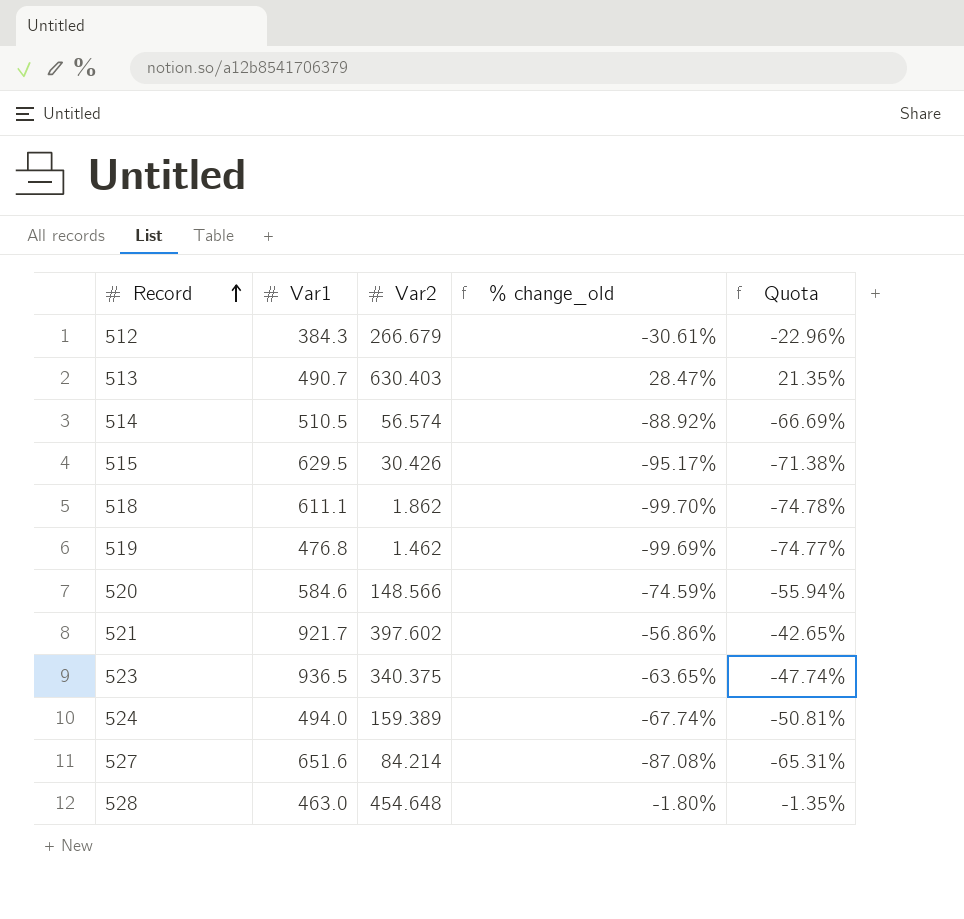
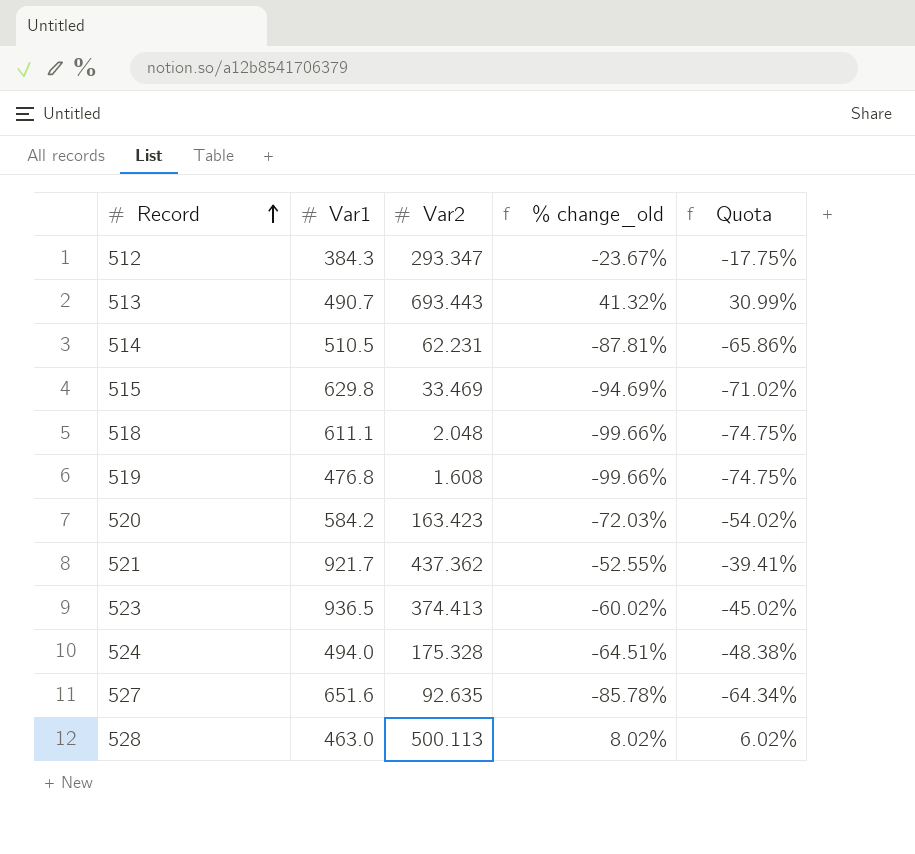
512 | Var2: 266.679 -> 293.347
512 | % change_old: -30.61% -> -23.67%
512 | Quota: -22.96% -> -17.75%
513 | Var2: 630.403 -> 693.443
513 | % change_old: 28.47% -> 41.32%
513 | Quota: 21.35% -> 30.99%
514 | Var2: 56.574 -> 62.231
514 | % change_old: -88.92% -> -87.81%
514 | Quota: -66.69% -> -65.86%
515 | Var1: 629.5 -> 629.8
515 | Var2: 30.426 -> 33.469
515 | % change_old: -95.17% -> -94.69%
515 | Quota: -71.38% -> -71.02%
518 | Var2: 1.862 -> 2.048
518 | % change_old: -99.70% -> -99.66%
518 | Quota: -74.78% -> -74.75%
519 | Var2: 1.462 -> 1.608
519 | % change_old: -99.69% -> -99.66%
519 | Quota: -74.77% -> -74.75%
520 | Var1: 584.6 -> 584.2
520 | Var2: 148.566 -> 163.423
520 | % change_old: -74.59% -> -72.03%
520 | Quota: -55.94% -> -54.02%
521 | Var2: 397.602 -> 437.362
521 | % change_old: -56.86% -> -52.55%
521 | Quota: -42.65% -> -39.41%
523 | Var2: 340.375 -> 374.413
523 | % change_old: -63.65% -> -60.02%
523 | Quota: -47.74% -> -45.02%
524 | Var2: 159.389 -> 175.328
524 | % change_old: -67.74% -> -64.51%
524 | Quota: -50.81% -> -48.38%
527 | Var2: 84.214 -> 92.635
527 | % change_old: -87.08% -> -85.78%
527 | Quota: -65.31% -> -64.34%
528 | Var2: 454.648 -> 500.113
528 | % change_old: -1.80% -> 8.02%
528 | Quota: -1.35% -> 6.02%

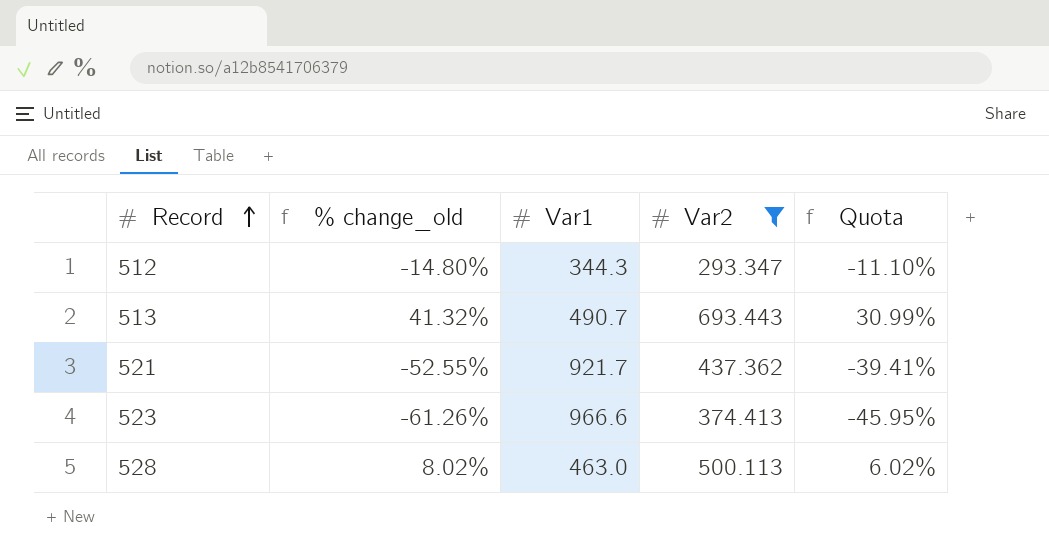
filter: none -> Var2 >= 293.347
column % change_old | position: 4 -> 2
512 | % change_old: -23.67% -> -14.80%
512 | Var1: 384.3 -> 344.3
512 | Quota: -17.75% -> -11.10%
523 | % change_old: -60.02% -> -61.26%
523 | Var1: 936.5 -> 966.6
523 | Quota: -45.02% -> -45.95%

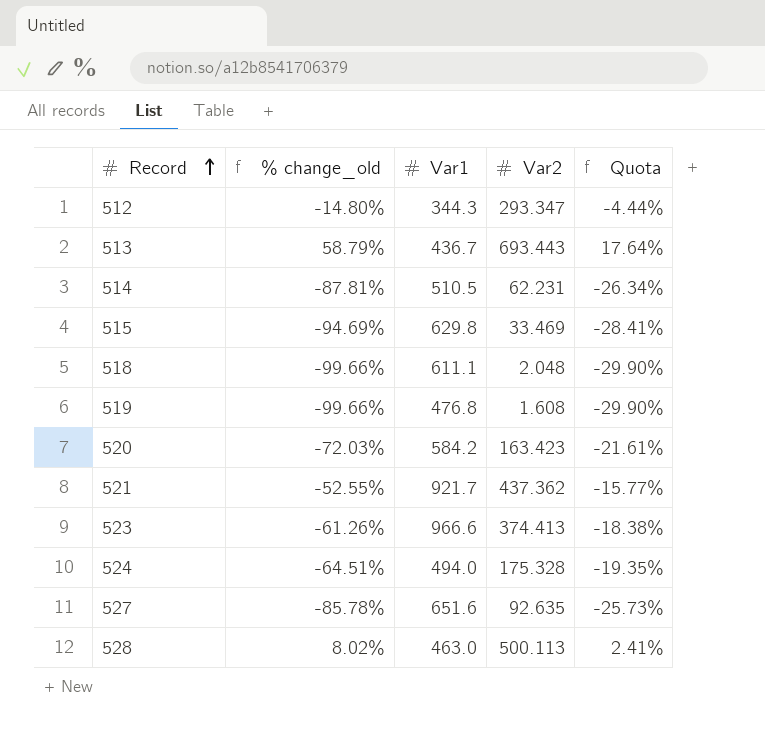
filter: Var2 >= 293.347 -> none
column Quota | formula: [% change_old] * 0.75 -> [% change_old] * 0.3
513 | % change_old: 41.32% -> 58.79%
513 | Var1: 490.7 -> 436.7

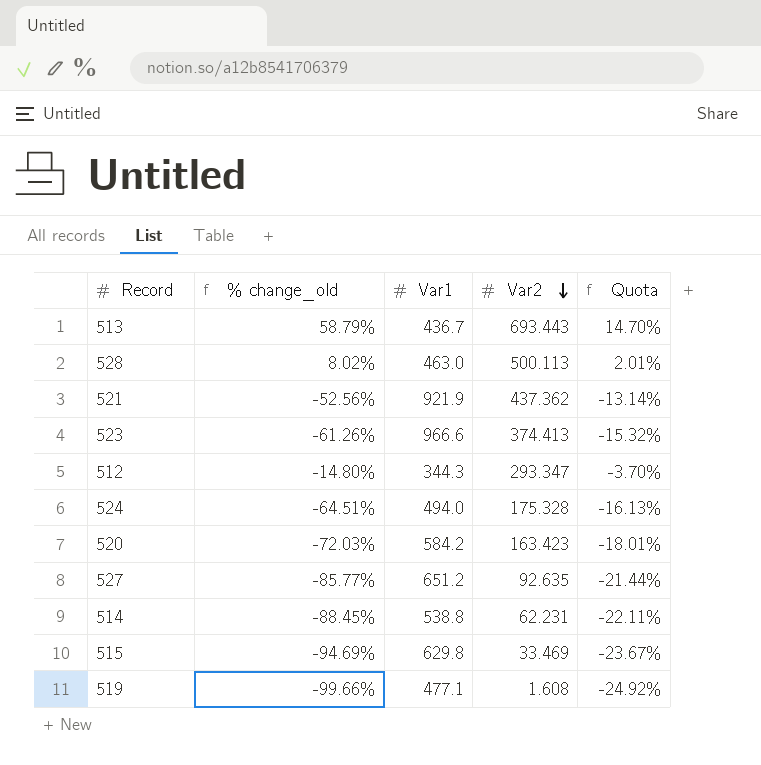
row order: Record ascending -> Var2 descending
column Quota | formula: [% change_old] * 0.3 -> [% change_old] * 0.25
row 518: -99.66% | 611.1 | 2.048 | -29.90% -> none
521 | % change_old: -52.55% -> -52.56%
521 | Var1: 921.7 -> 921.9
527 | % change_old: -85.78% -> -85.77%
527 | Var1: 651.6 -> 651.2
514 | % change_old: -87.81% -> -88.45%
514 | Var1: 510.5 -> 538.8
519 | Var1: 476.8 -> 477.1

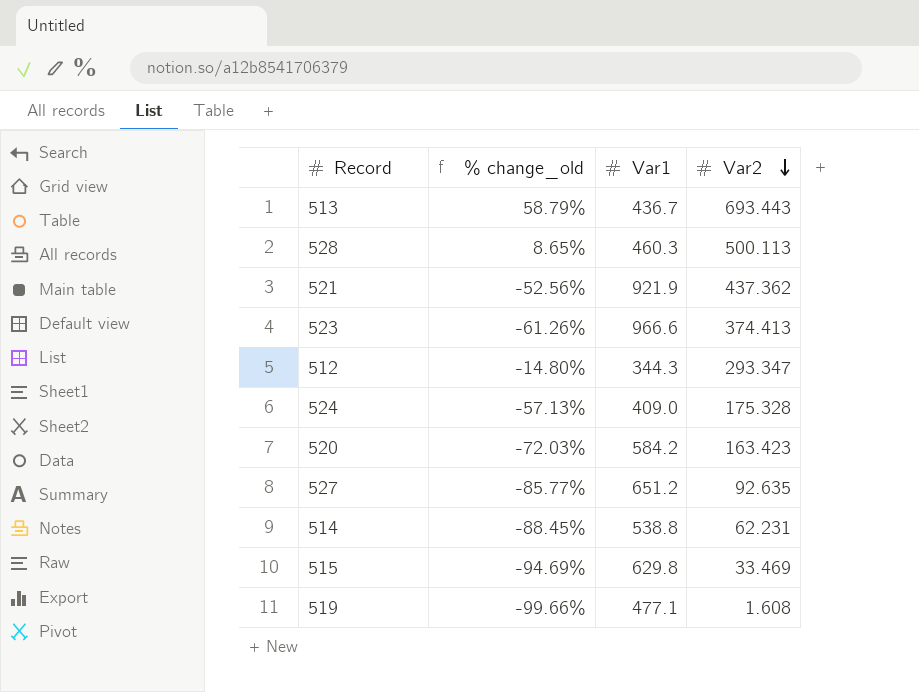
column Quota | formula: [% change_old] * 0.25 -> none
528 | % change_old: 8.02% -> 8.65%
528 | Var1: 463.0 -> 460.3
524 | % change_old: -64.51% -> -57.13%
524 | Var1: 494.0 -> 409.0

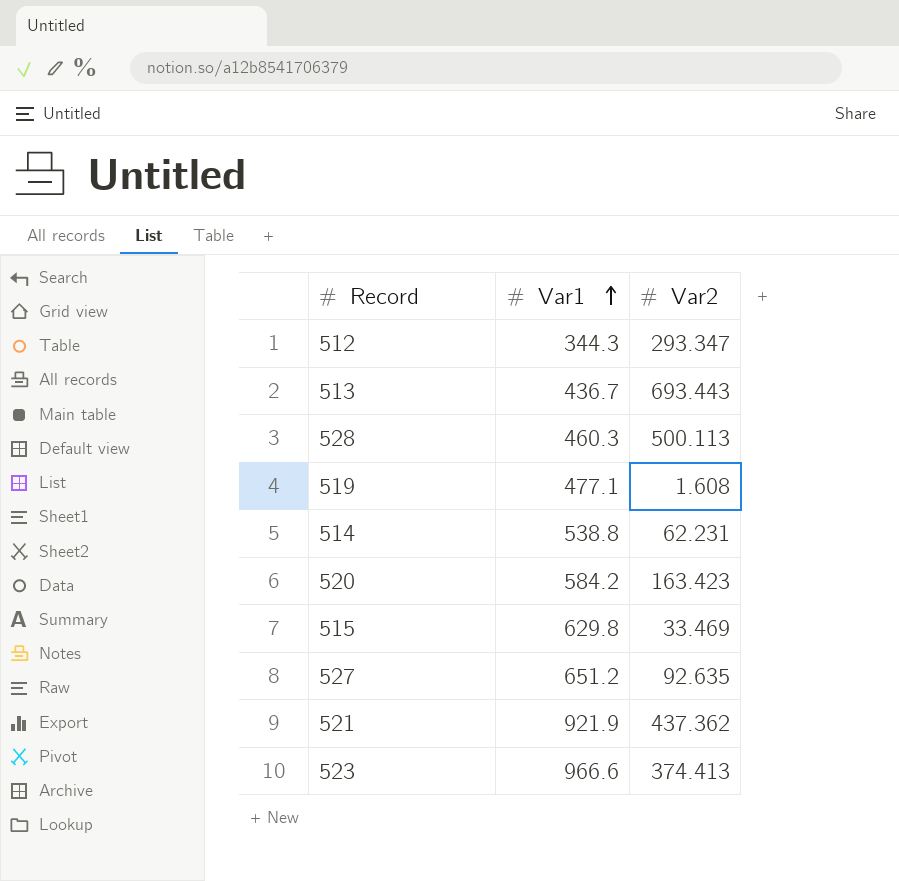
row order: Var2 descending -> Var1 ascending
column % change_old | formula: ([Var2] - [Var1]) / [Var1] -> none
row 524: -57.13% | 409.0 | 175.328 -> none

